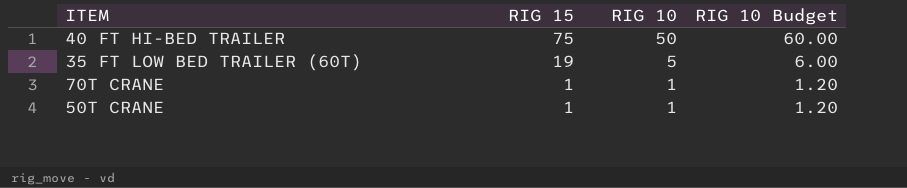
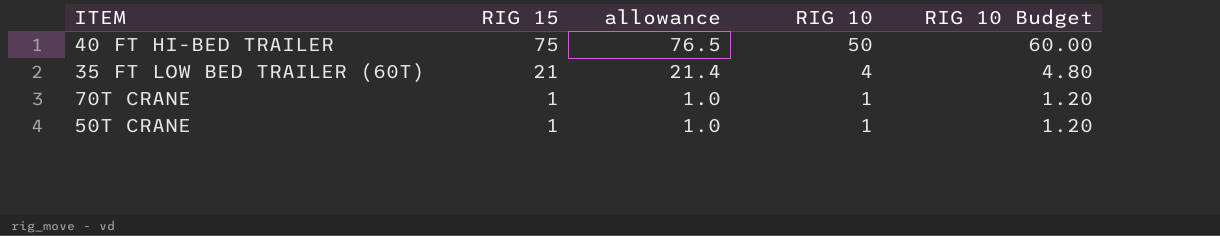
column allowance | formula: none -> [RIG 15] * 1.02
35 FT LOW BED TRAILER (60T) | RIG 15: 19 -> 21
35 FT LOW BED TRAILER (60T) | RIG 10: 5 -> 4
35 FT LOW BED TRAILER (60T) | RIG 10 Budget: 6.00 -> 4.80

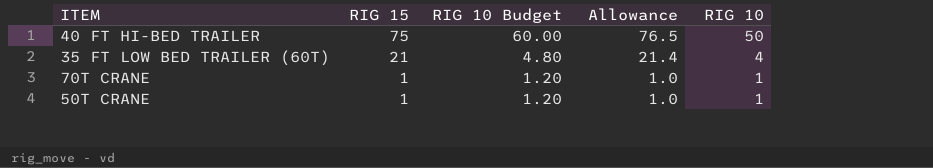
column RIG 10 Budget | position: 5 -> 3
column name: allowance -> Allowance

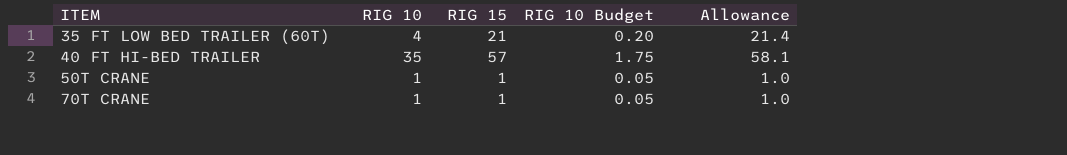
row order: RIG 15 descending -> ITEM ascending
column RIG 10 | position: 5 -> 2
column RIG 10 Budget | formula: [RIG 10] * 1.2 -> [RIG 10] * 0.05
40 FT HI-BED TRAILER | RIG 10: 50 -> 35
40 FT HI-BED TRAILER | RIG 15: 75 -> 57
40 FT HI-BED TRAILER | Allowance: 76.5 -> 58.1

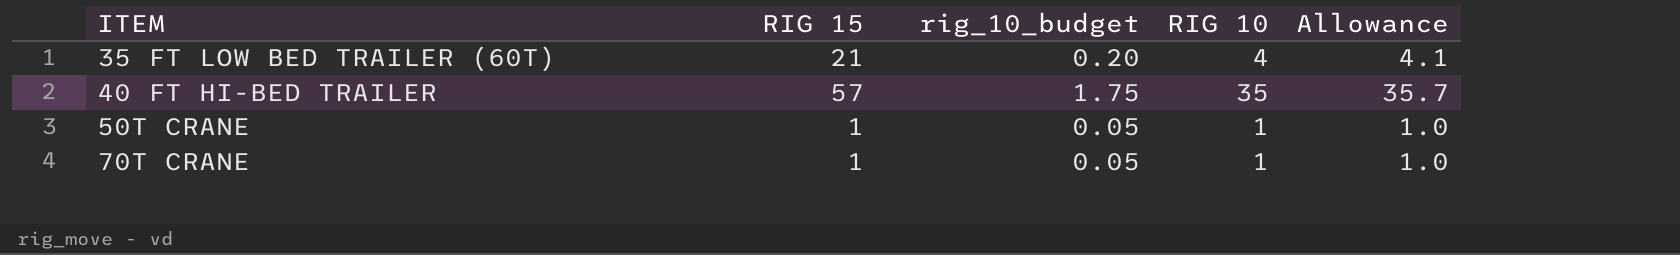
column name: RIG 10 Budget -> rig_10_budget
column RIG 10 | position: 2 -> 4
column Allowance | formula: [RIG 15] * 1.02 -> [RIG 10] * 1.02

